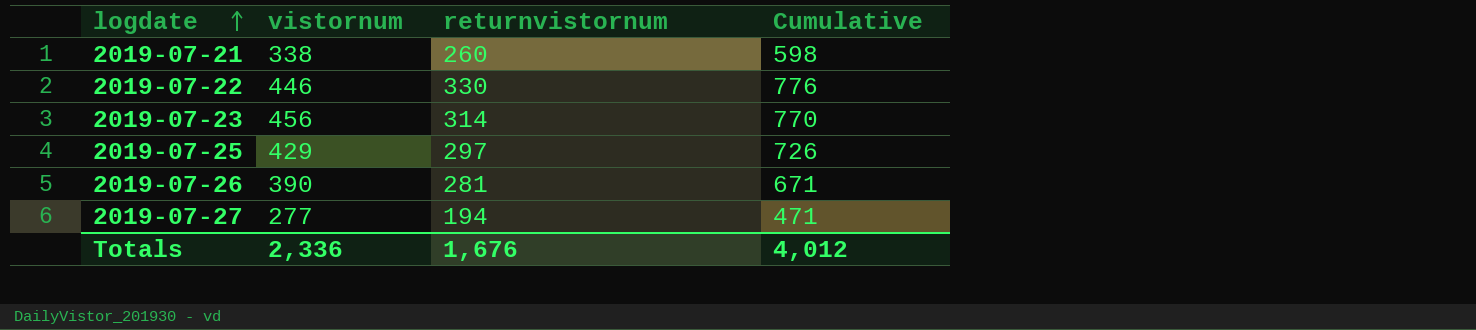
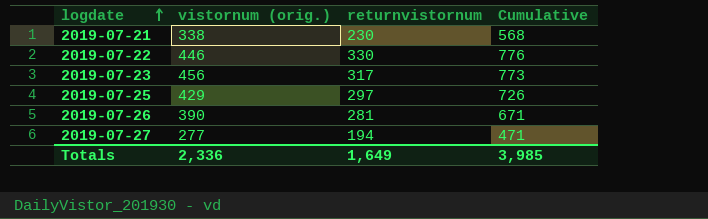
column name: vistornum -> vistornum (orig.)
2019-07-21 | returnvistornum: 260 -> 230
2019-07-21 | Cumulative: 598 -> 568
2019-07-23 | returnvistornum: 314 -> 317
2019-07-23 | Cumulative: 770 -> 773
Totals | returnvistornum: 1,676 -> 1,649
Totals | Cumulative: 4,012 -> 3,985

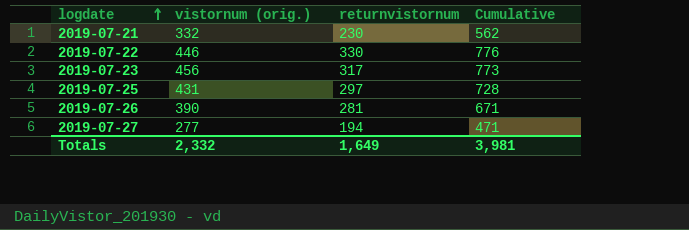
2019-07-21 | vistornum (orig.): 338 -> 332
2019-07-21 | Cumulative: 568 -> 562
2019-07-25 | vistornum (orig.): 429 -> 431
2019-07-25 | Cumulative: 726 -> 728
Totals | vistornum (orig.): 2,336 -> 2,332
Totals | Cumulative: 3,985 -> 3,981

